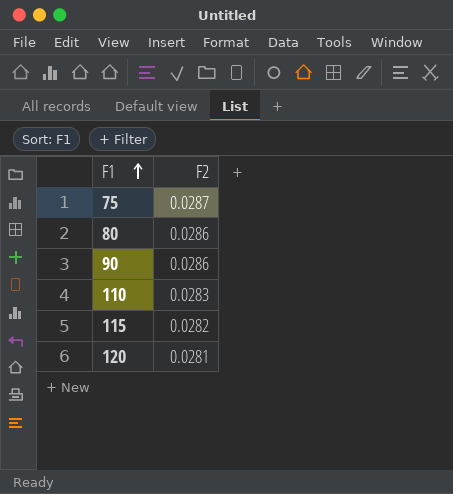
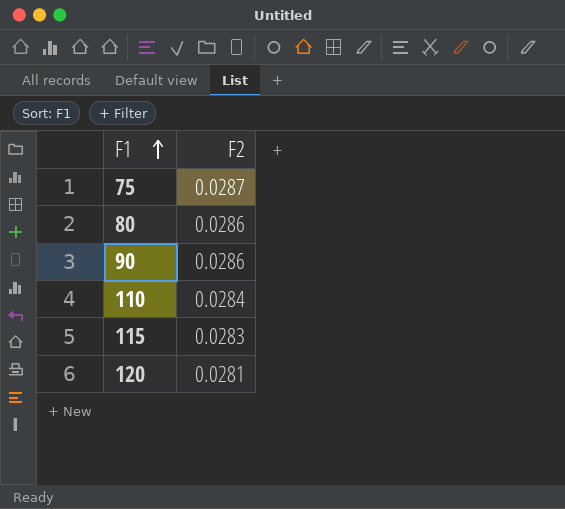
110 | F2: 0.0283 -> 0.0284
115 | F2: 0.0282 -> 0.0283

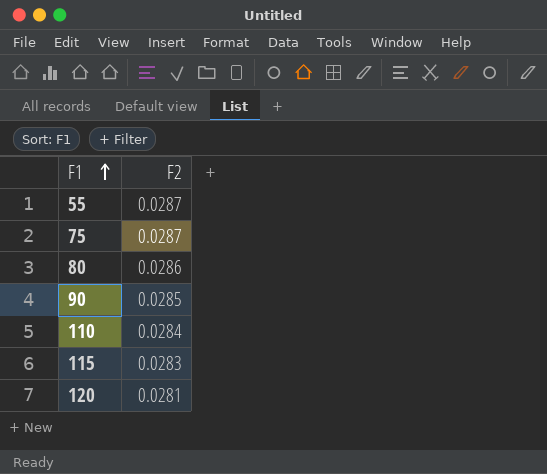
row 55: none -> 0.0287
90 | F2: 0.0286 -> 0.0285

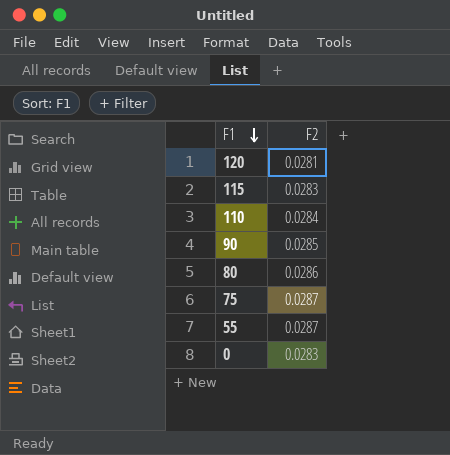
row order: F1 ascending -> F1 descending
row 0: none -> 0.0283

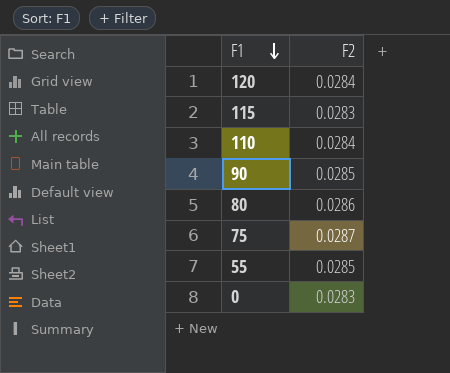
120 | F2: 0.0281 -> 0.0284
55 | F2: 0.0287 -> 0.0285

